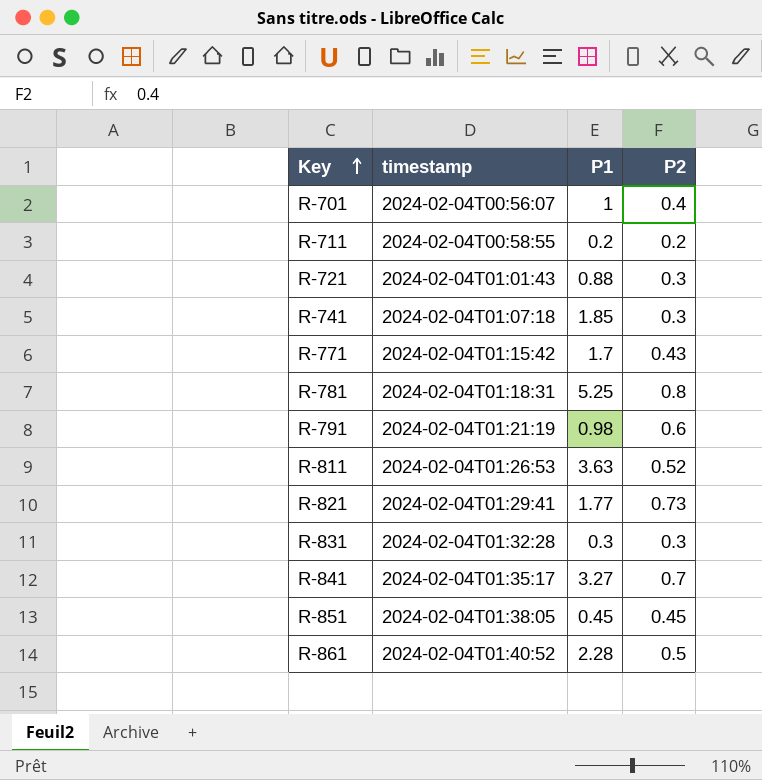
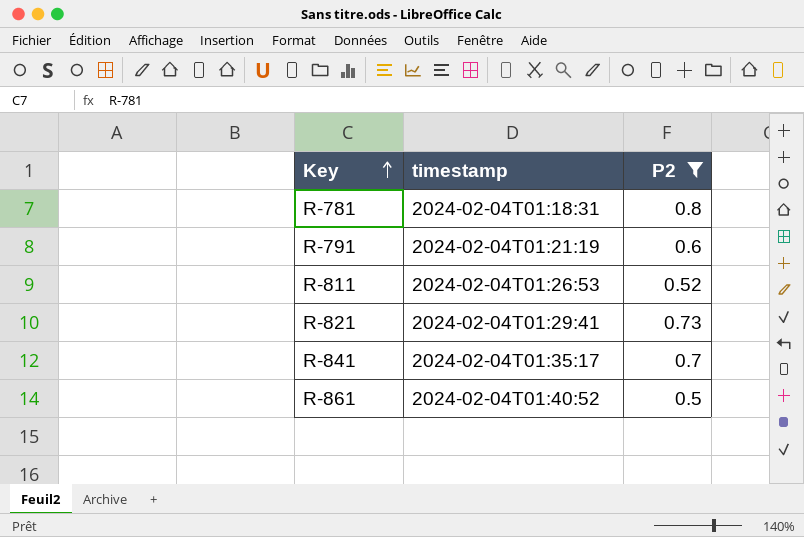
filter: none -> P2 >= 0.5
column P1 | position: 3 -> none

